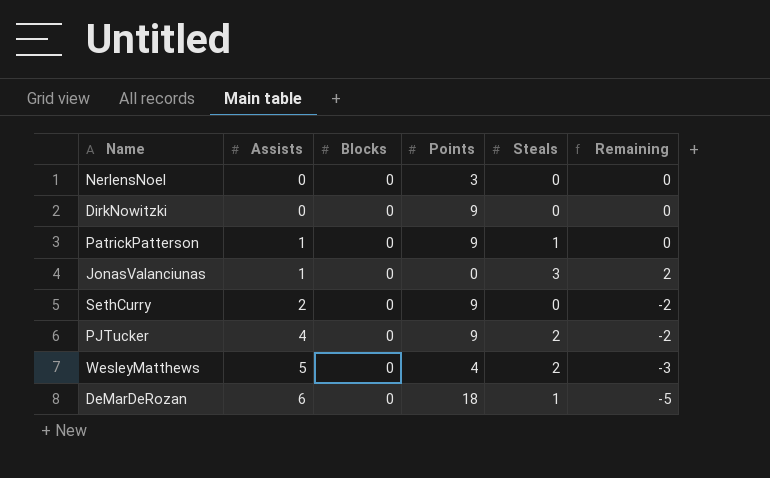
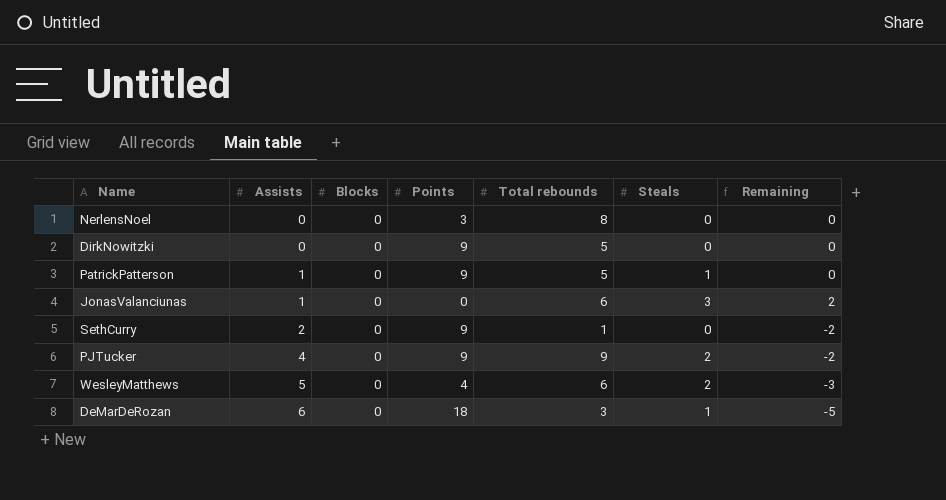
column Total rebounds | position: none -> 5

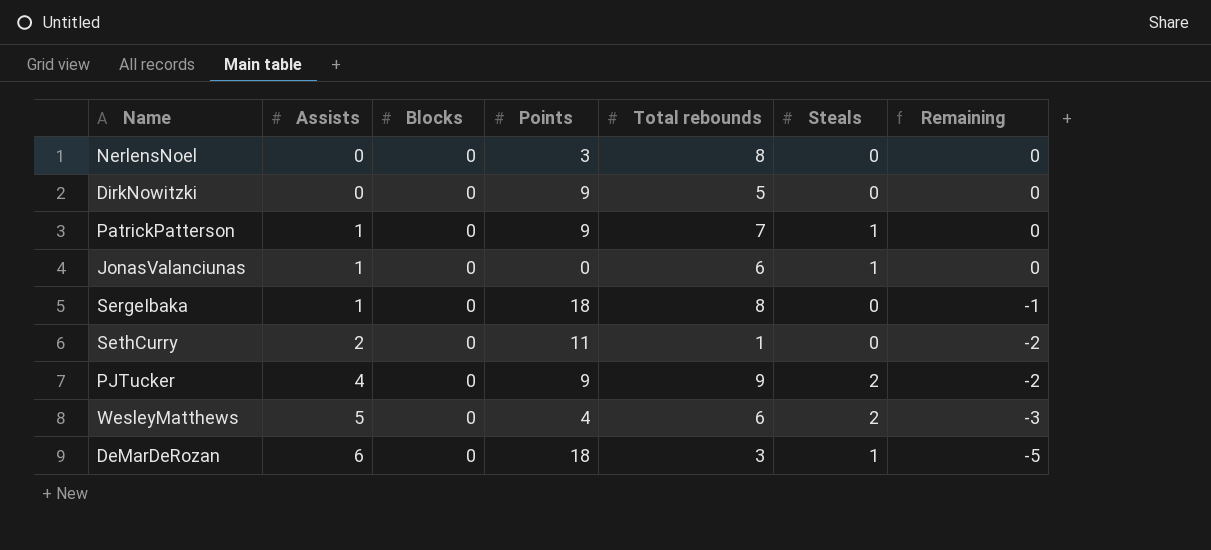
PatrickPatterson | Total rebounds: 5 -> 7
JonasValanciunas | Steals: 3 -> 1
JonasValanciunas | Remaining: 2 -> 0
row SergeIbaka: none -> 1 | 0 | 18 | 8 | 0 | -1
SethCurry | Points: 9 -> 11

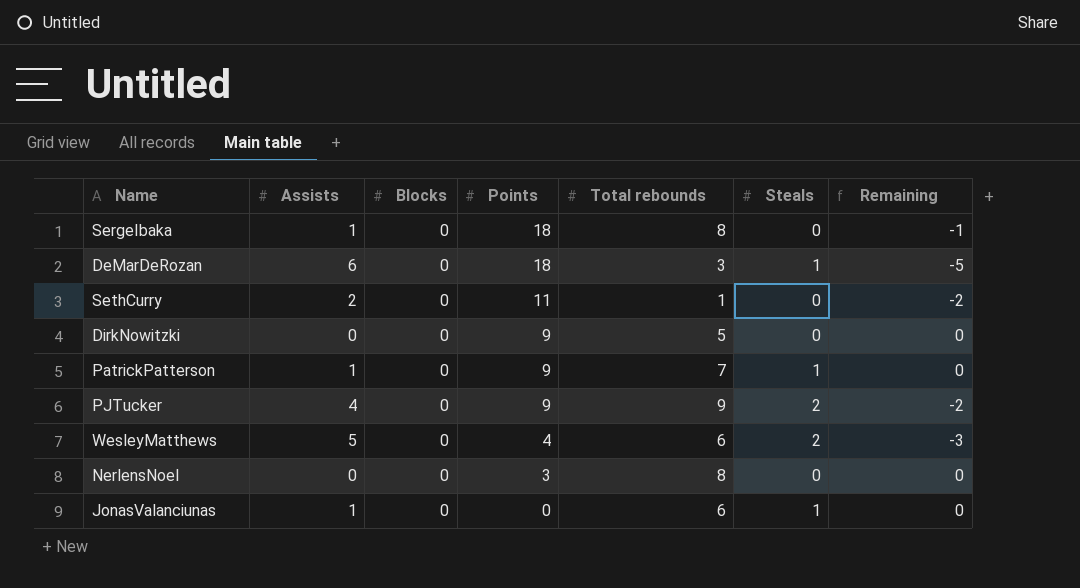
row order: Assists ascending -> Points descending

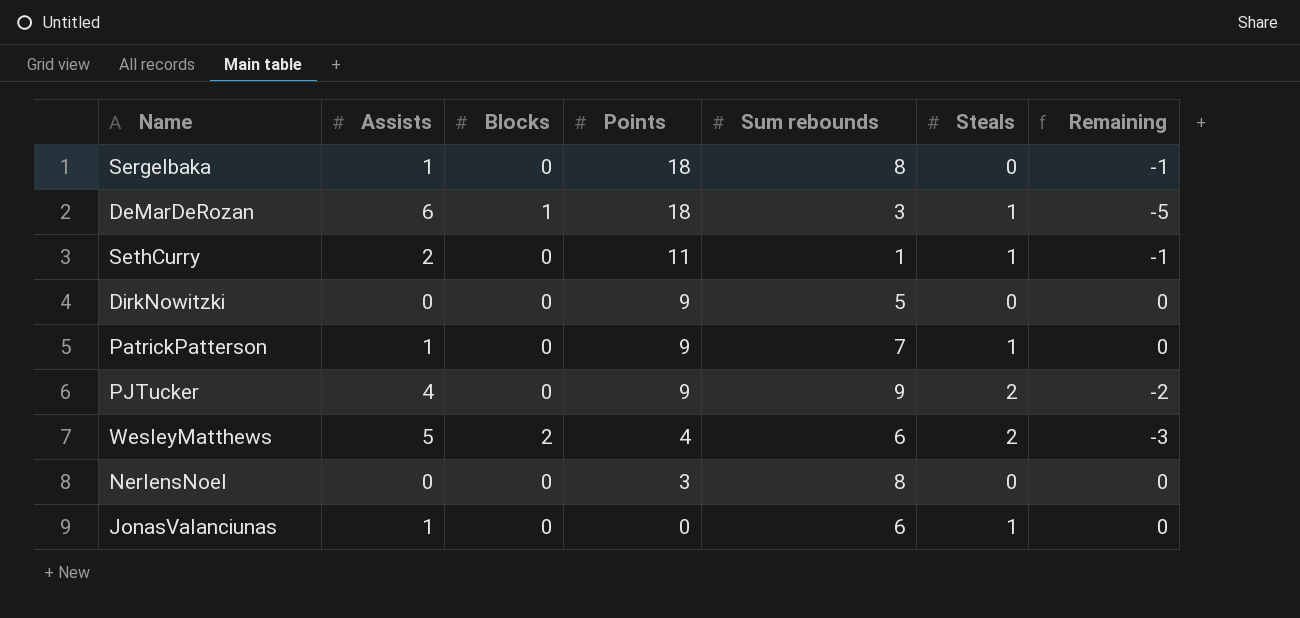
column name: Total rebounds -> Sum rebounds
DeMarDeRozan | Blocks: 0 -> 1
SethCurry | Steals: 0 -> 1
SethCurry | Remaining: -2 -> -1
WesleyMatthews | Blocks: 0 -> 2

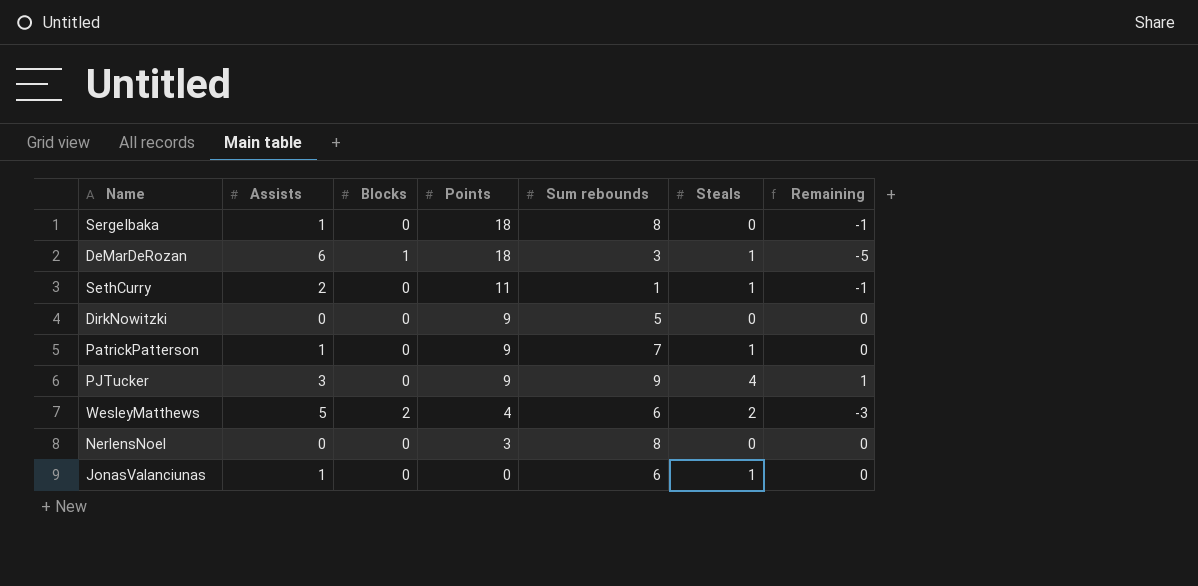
PJTucker | Assists: 4 -> 3
PJTucker | Steals: 2 -> 4
PJTucker | Remaining: -2 -> 1

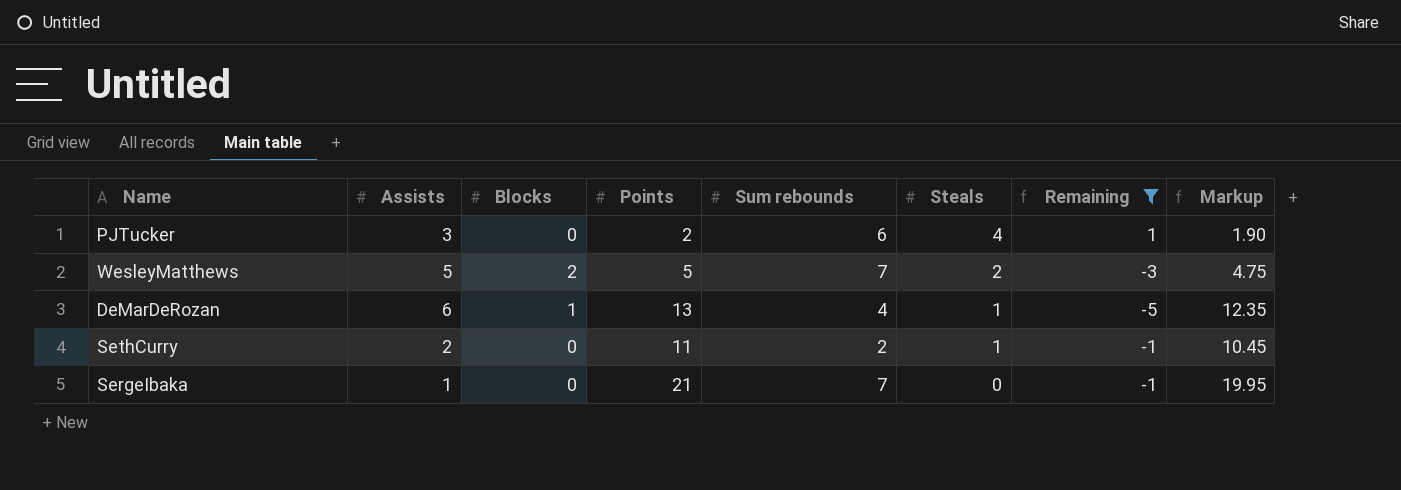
filter: none -> Remaining != 0
row order: Points descending -> Steals descending
column Markup | formula: none -> [Points] * 0.95
PJTucker | Points: 9 -> 2
PJTucker | Sum rebounds: 9 -> 6
WesleyMatthews | Points: 4 -> 5
WesleyMatthews | Sum rebounds: 6 -> 7
DeMarDeRozan | Points: 18 -> 13
DeMarDeRozan | Sum rebounds: 3 -> 4
SethCurry | Sum rebounds: 1 -> 2
SergeIbaka | Points: 18 -> 21
SergeIbaka | Sum rebounds: 8 -> 7

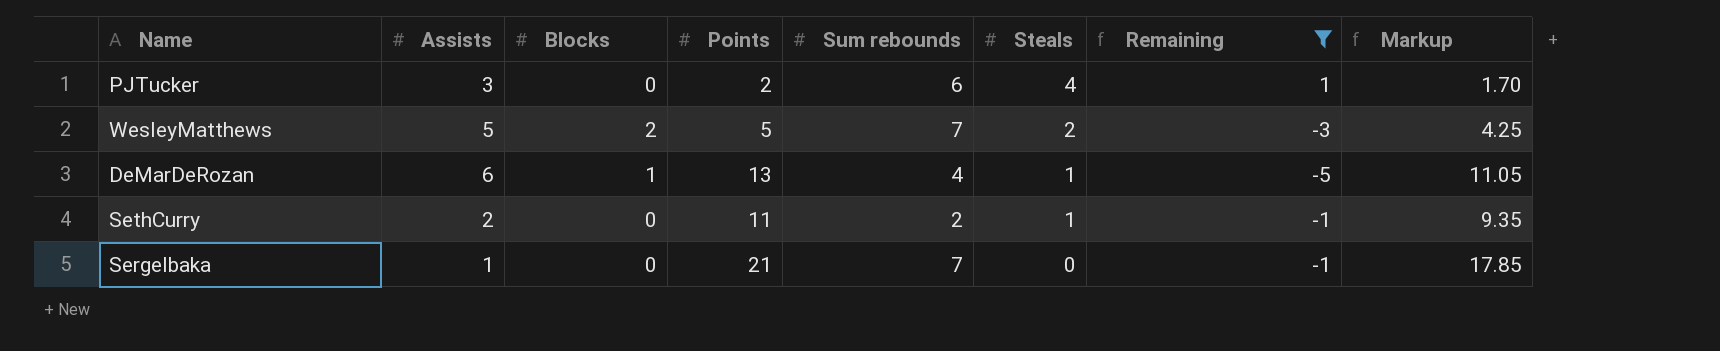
column Markup | formula: [Points] * 0.95 -> [Points] * 0.85

